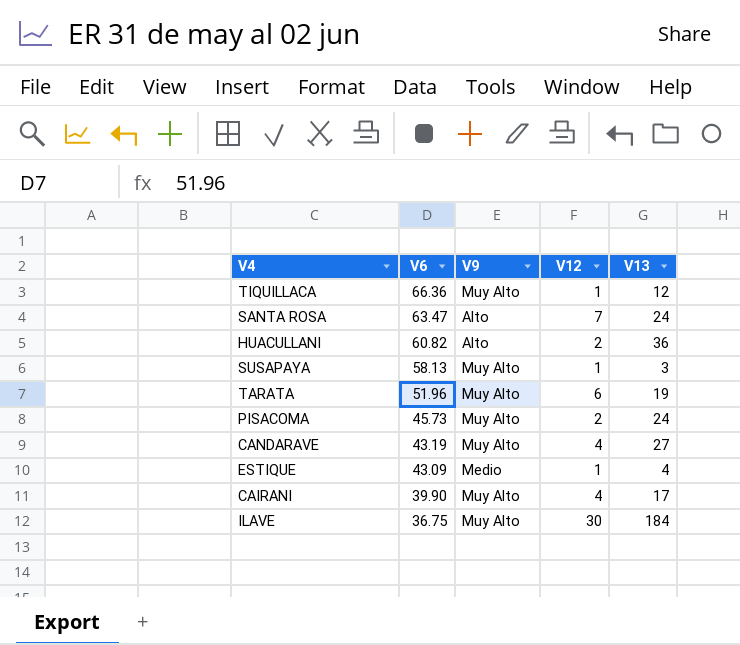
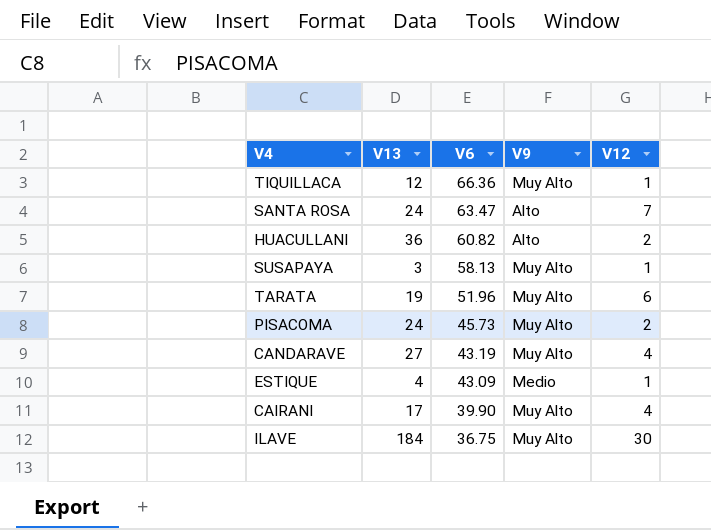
column V13 | position: 5 -> 2

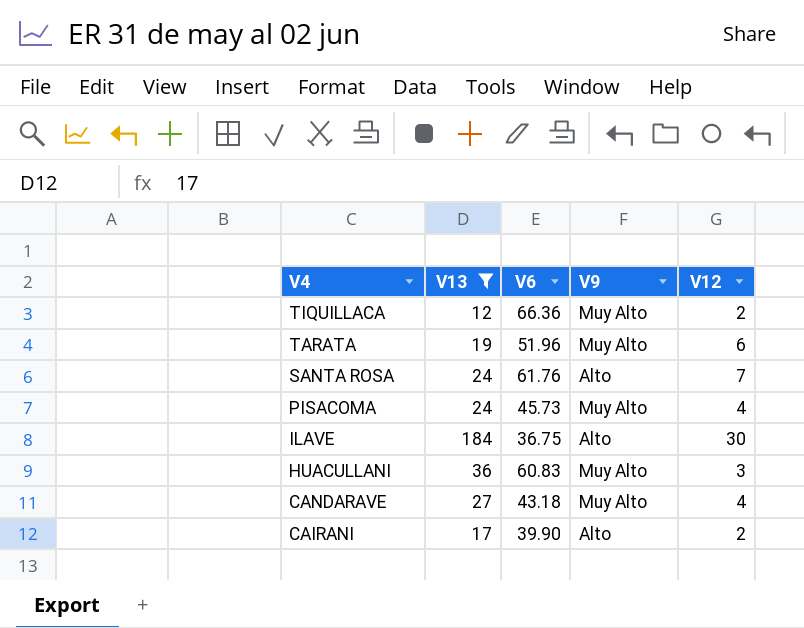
filter: none -> V13 >= 12
row order: V6 descending -> V4 descending
TIQUILLACA | V12: 1 -> 2
SANTA ROSA | V6: 63.47 -> 61.76
PISACOMA | V12: 2 -> 4
ILAVE | V9: Muy Alto -> Alto
HUACULLANI | V6: 60.82 -> 60.83
HUACULLANI | V9: Alto -> Muy Alto
HUACULLANI | V12: 2 -> 3
CANDARAVE | V6: 43.19 -> 43.18
CAIRANI | V9: Muy Alto -> Alto
CAIRANI | V12: 4 -> 2

